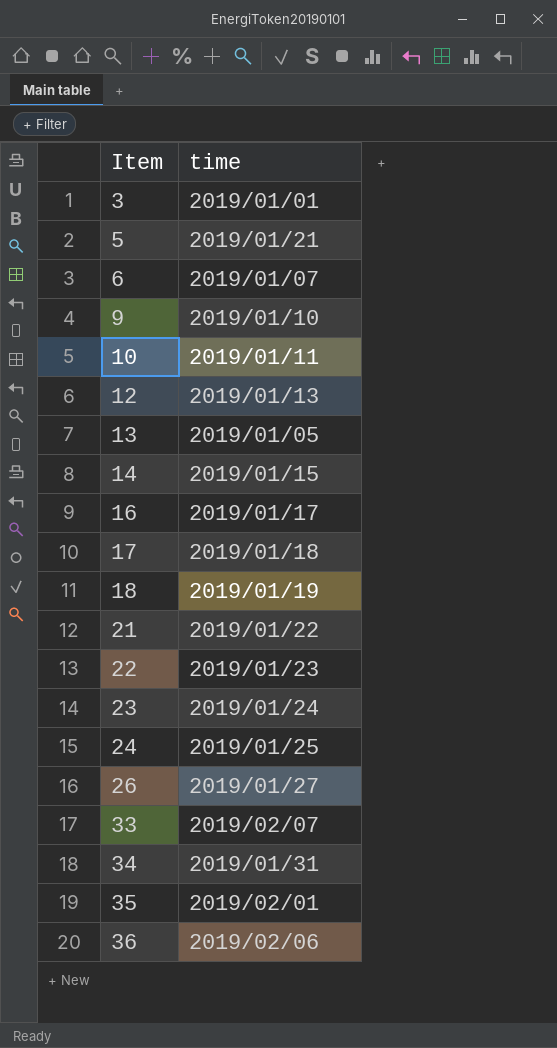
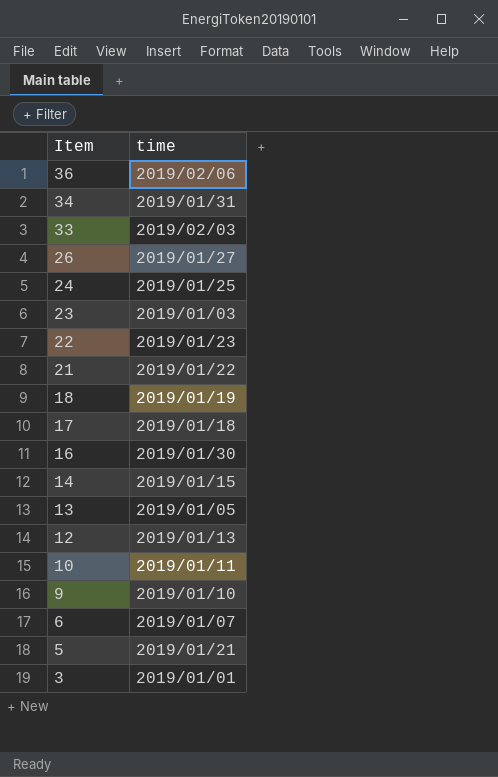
row order: Item ascending -> Item descending
row 35: 2019/02/01 -> none
33 | time: 2019/02/07 -> 2019/02/03
23 | time: 2019/01/24 -> 2019/01/03
16 | time: 2019/01/17 -> 2019/01/30

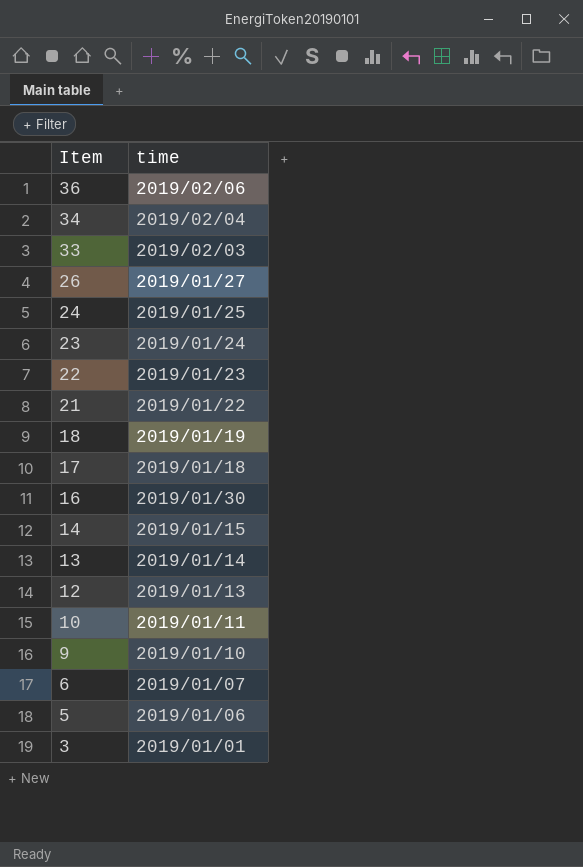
34 | time: 2019/01/31 -> 2019/02/04
23 | time: 2019/01/03 -> 2019/01/24
13 | time: 2019/01/05 -> 2019/01/14
5 | time: 2019/01/21 -> 2019/01/06

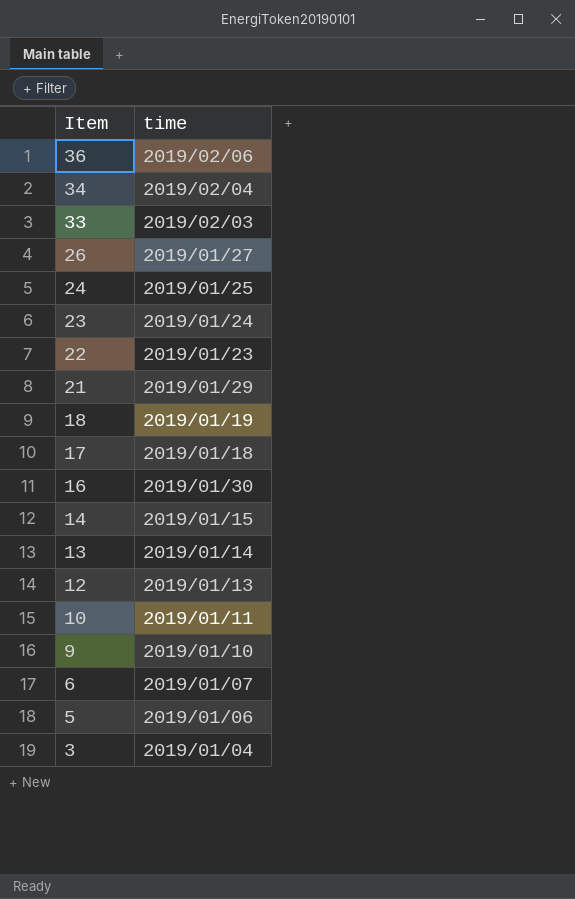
21 | time: 2019/01/22 -> 2019/01/29
3 | time: 2019/01/01 -> 2019/01/04

